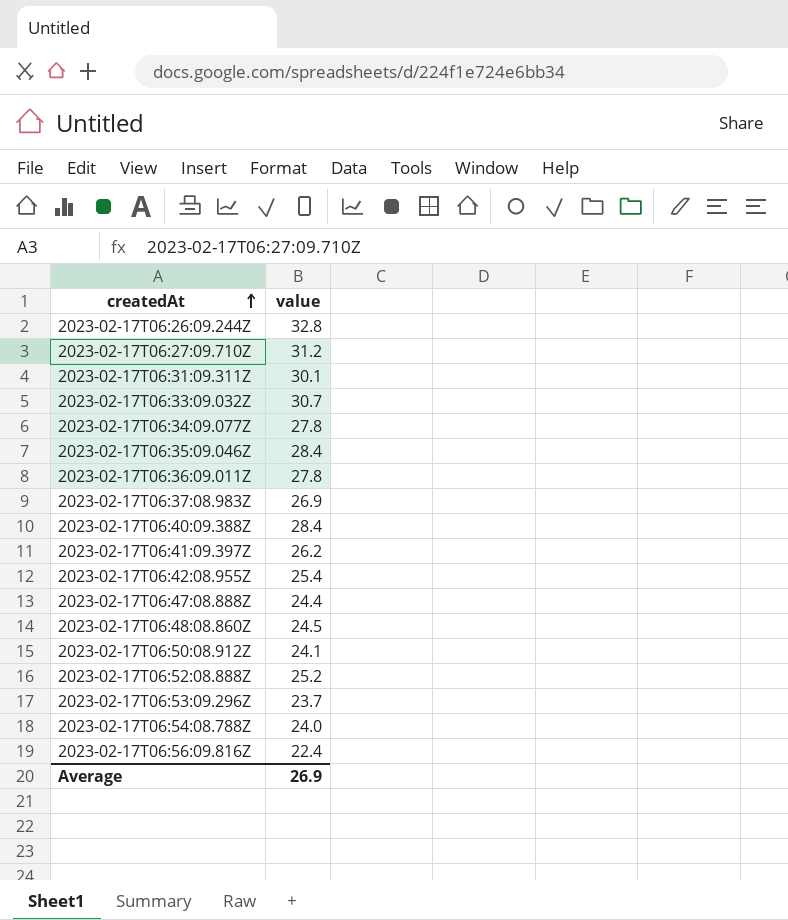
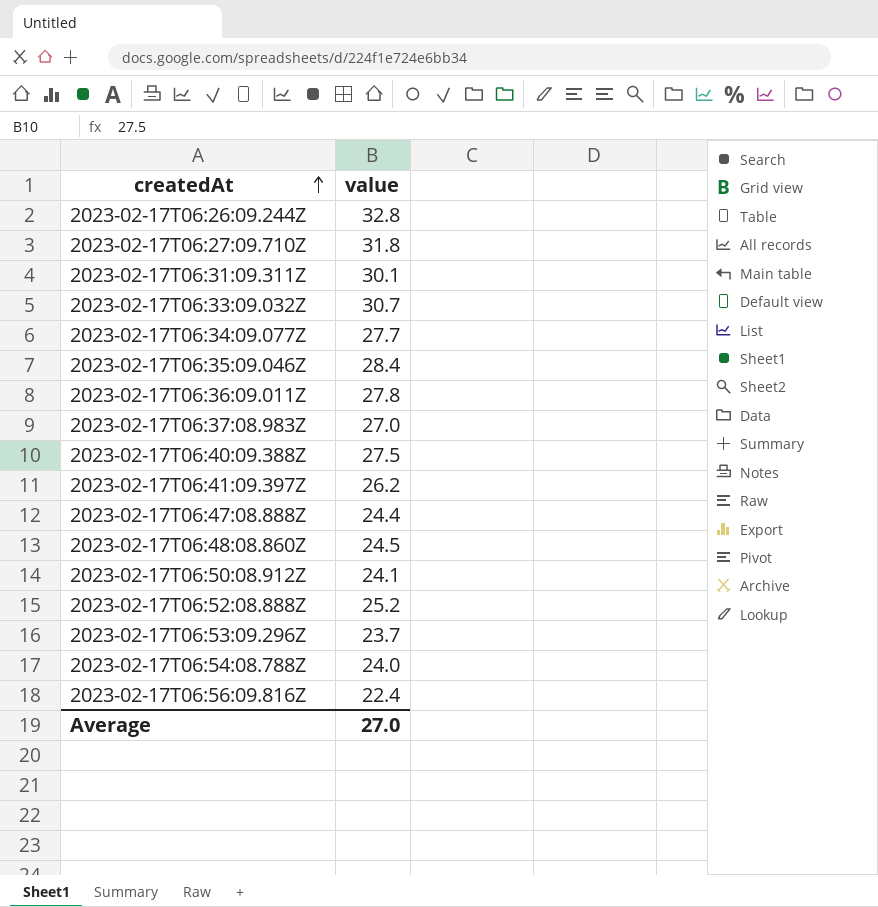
row 2023-02-17T06:42:08.955Z: 25.4 -> none
2023-02-17T06:27:09.710Z | value: 31.2 -> 31.8
2023-02-17T06:34:09.077Z | value: 27.8 -> 27.7
2023-02-17T06:37:08.983Z | value: 26.9 -> 27.0
2023-02-17T06:40:09.388Z | value: 28.4 -> 27.5
Average | value: 26.9 -> 27.0

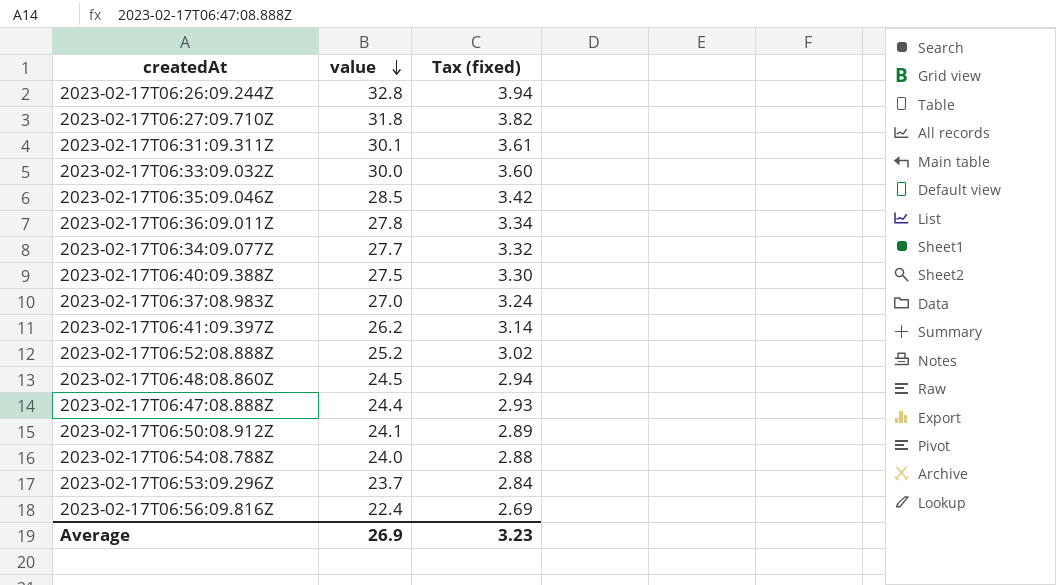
row order: createdAt ascending -> value descending
column Tax (fixed) | formula: none -> [value] * 0.12
2023-02-17T06:33:09.032Z | value: 30.7 -> 30.0
2023-02-17T06:35:09.046Z | value: 28.4 -> 28.5
Average | value: 27.0 -> 26.9

